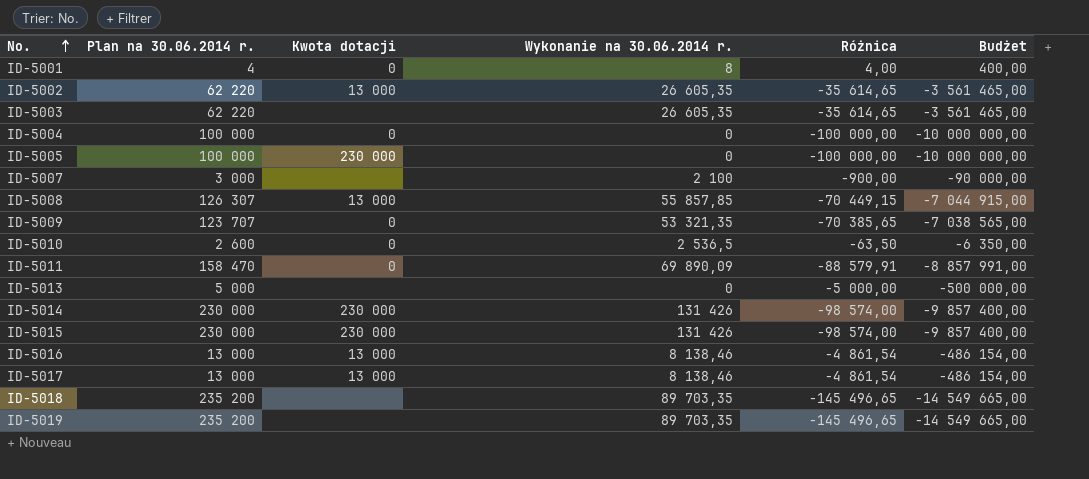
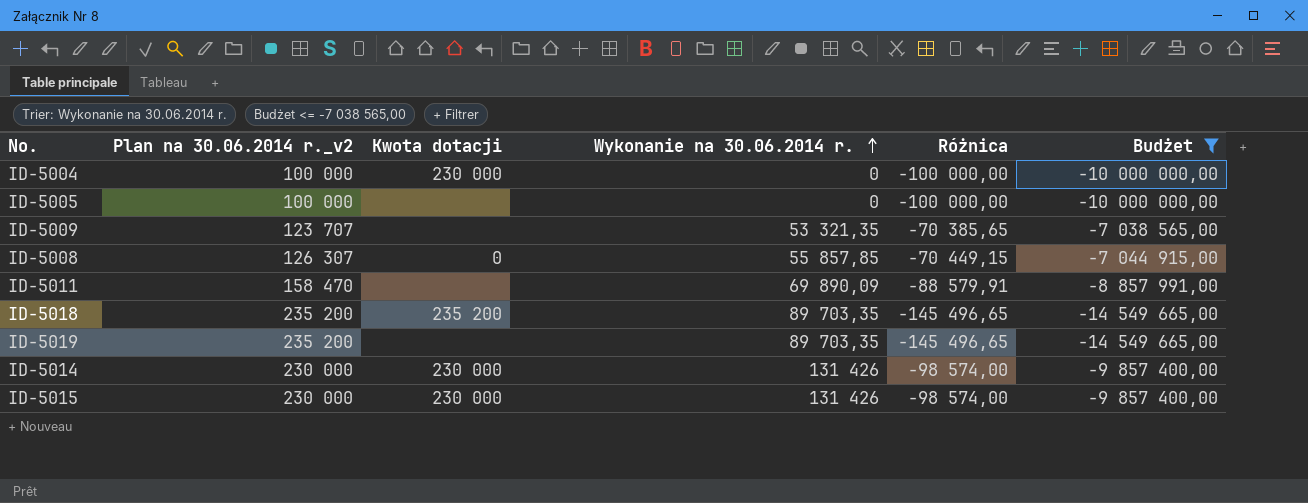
filter: none -> Budżet <= -7 038 565,00
row order: No. ascending -> Wykonanie na 30.06.2014 r. ascending
column name: Plan na 30.06.2014 r. -> Plan na 30.06.2014 r._v2
ID-5004 | Kwota dotacji: 0 -> 230 000
ID-5005 | Kwota dotacji: 230 000 -> none
ID-5009 | Kwota dotacji: 0 -> none
ID-5008 | Kwota dotacji: 13 000 -> 0
ID-5011 | Kwota dotacji: 0 -> none
ID-5018 | Kwota dotacji: none -> 235 200

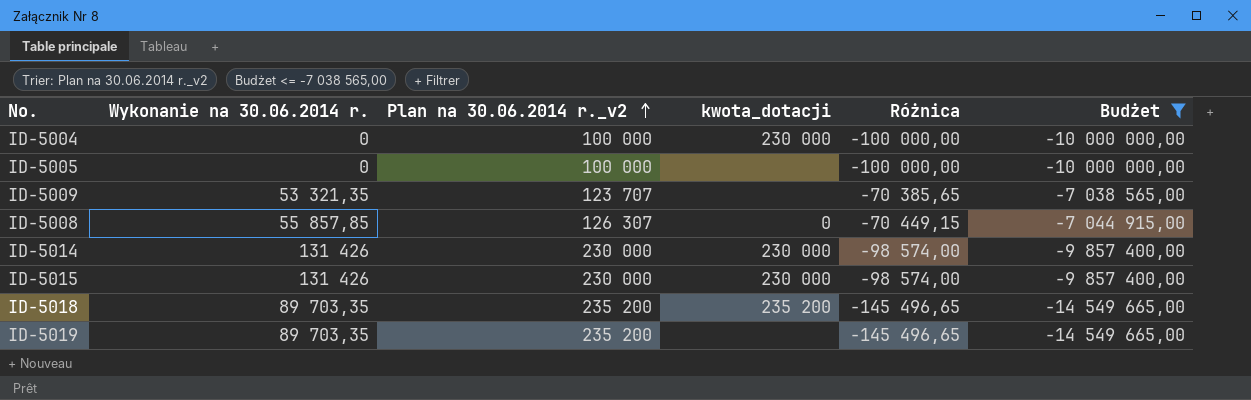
row order: Wykonanie na 30.06.2014 r. ascending -> Plan na 30.06.2014 r._v2 ascending
column Wykonanie na 30.06.2014 r. | position: 4 -> 2
column name: Kwota dotacji -> kwota_dotacji
row ID-5011: 158 470 | none | 69 890,09 | -88 579,91 | -8 857 991,00 -> none

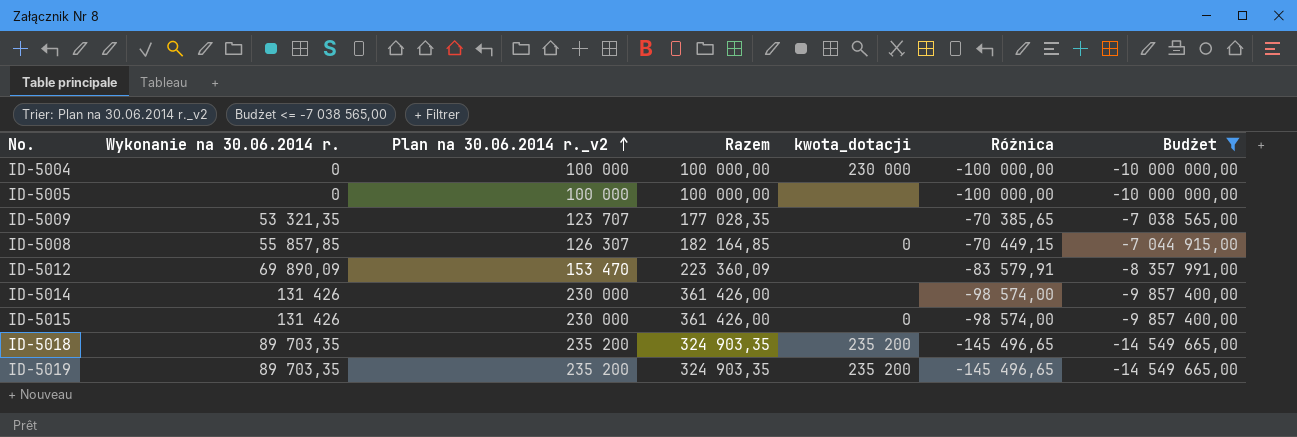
column Razem | formula: none -> [Wykonanie na 30.06.2014 r.] + [Plan na 30.06.2014 r._v2]
row ID-5012: none -> 69 890,09 | 153 470 | 223 360,09 | none | -83 579,91 | -8 357 991,00
ID-5014 | kwota_dotacji: 230 000 -> none
ID-5015 | kwota_dotacji: 230 000 -> 0
ID-5019 | kwota_dotacji: none -> 235 200

